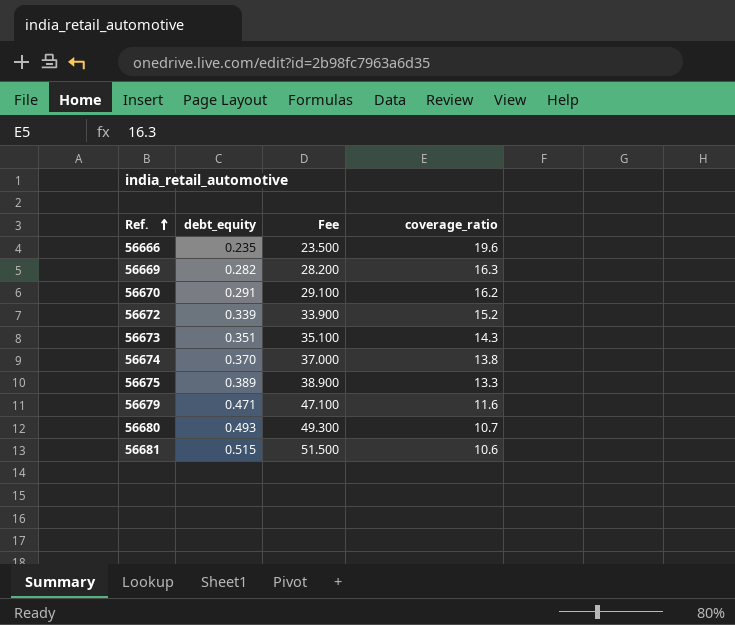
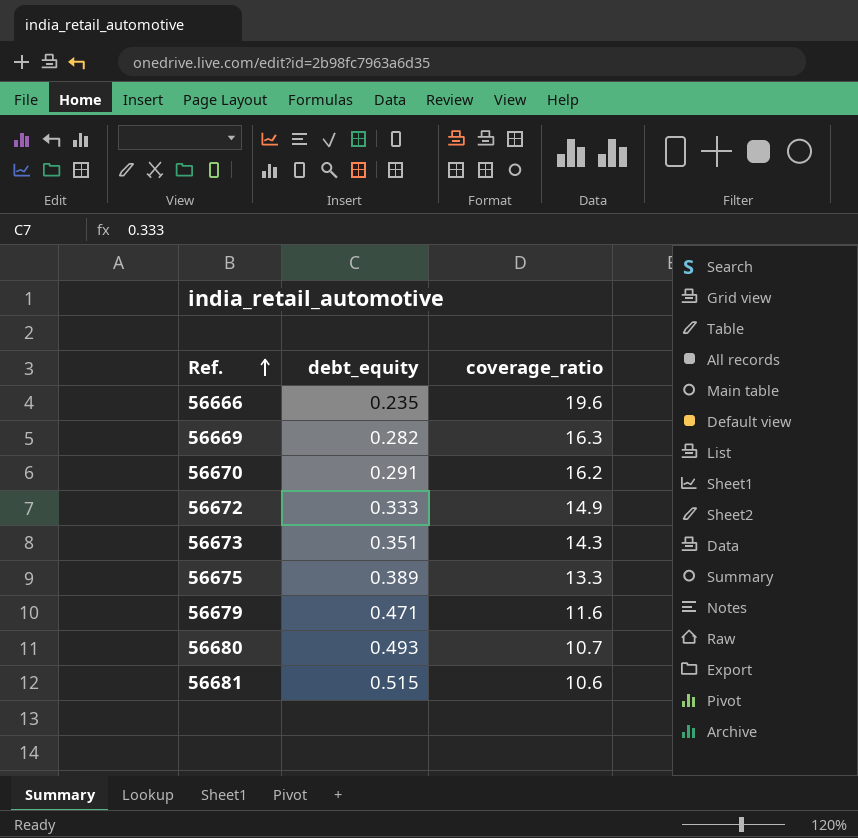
column Fee | formula: [debt_equity] * 100 -> none
row 56674: 0.370 | 37.000 | 13.8 -> none
56672 | debt_equity: 0.339 -> 0.333
56672 | coverage_ratio: 15.2 -> 14.9

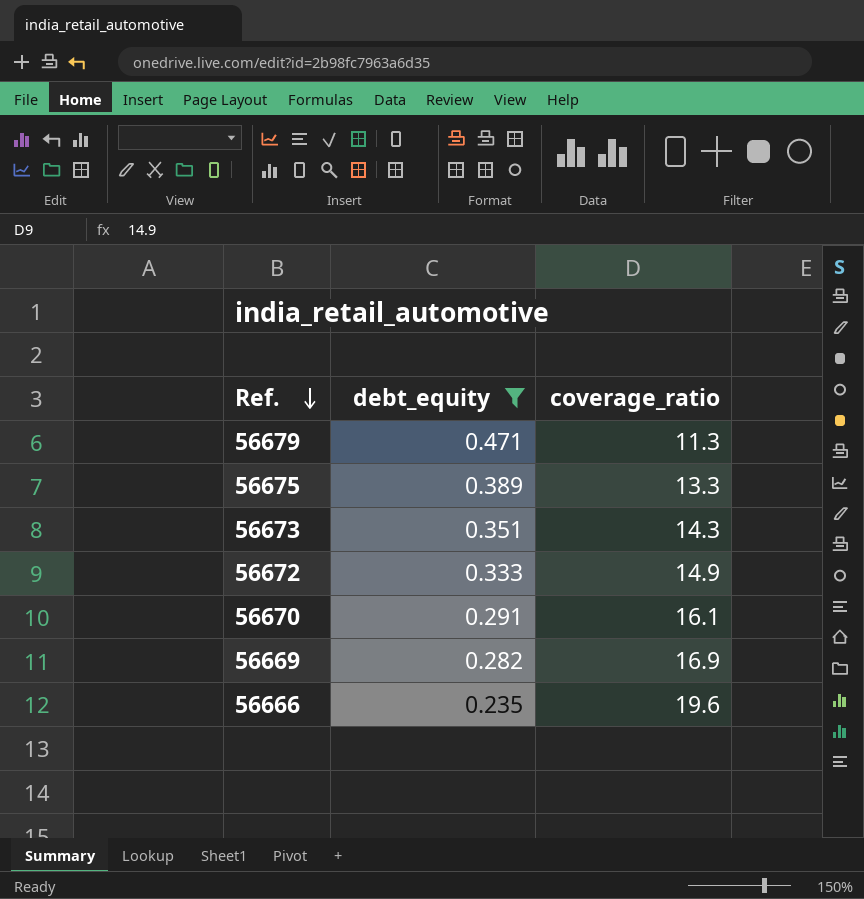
filter: none -> debt_equity <= 0.471
row order: Ref. ascending -> Ref. descending
56679 | coverage_ratio: 11.6 -> 11.3
56670 | coverage_ratio: 16.2 -> 16.1
56669 | coverage_ratio: 16.3 -> 16.9

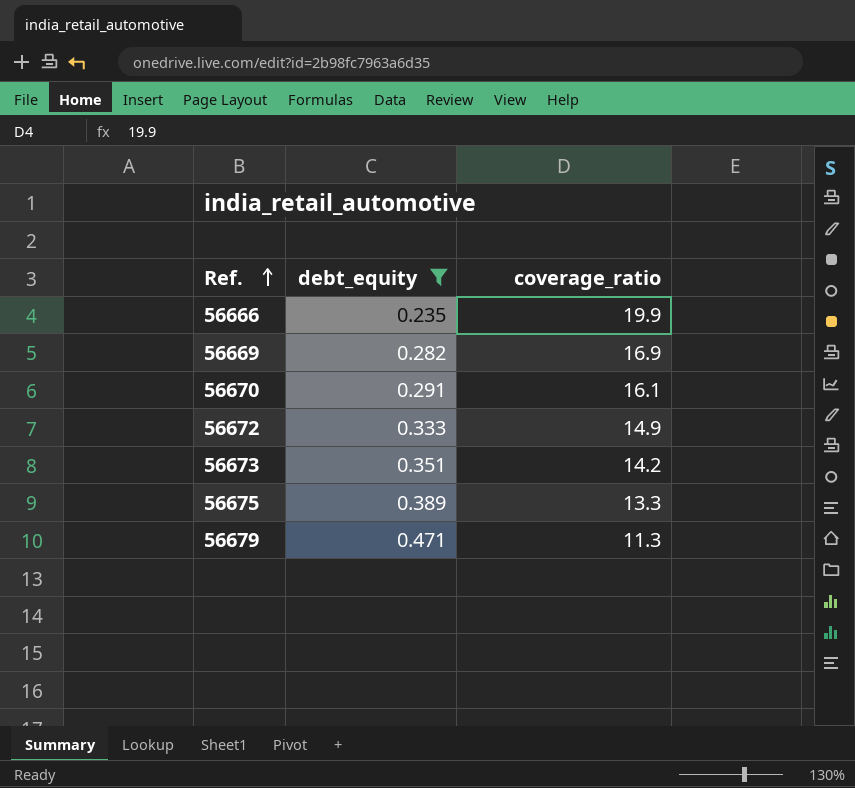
row order: Ref. descending -> Ref. ascending
56666 | coverage_ratio: 19.6 -> 19.9
56673 | coverage_ratio: 14.3 -> 14.2

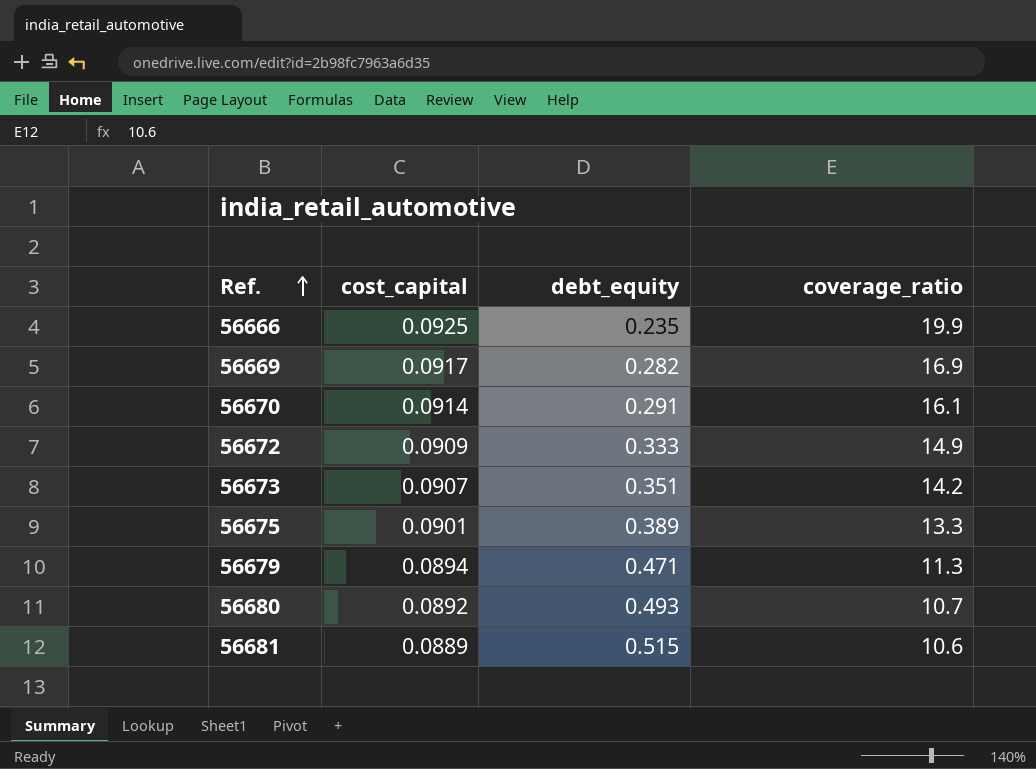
filter: debt_equity <= 0.471 -> none
column cost_capital | position: none -> 2

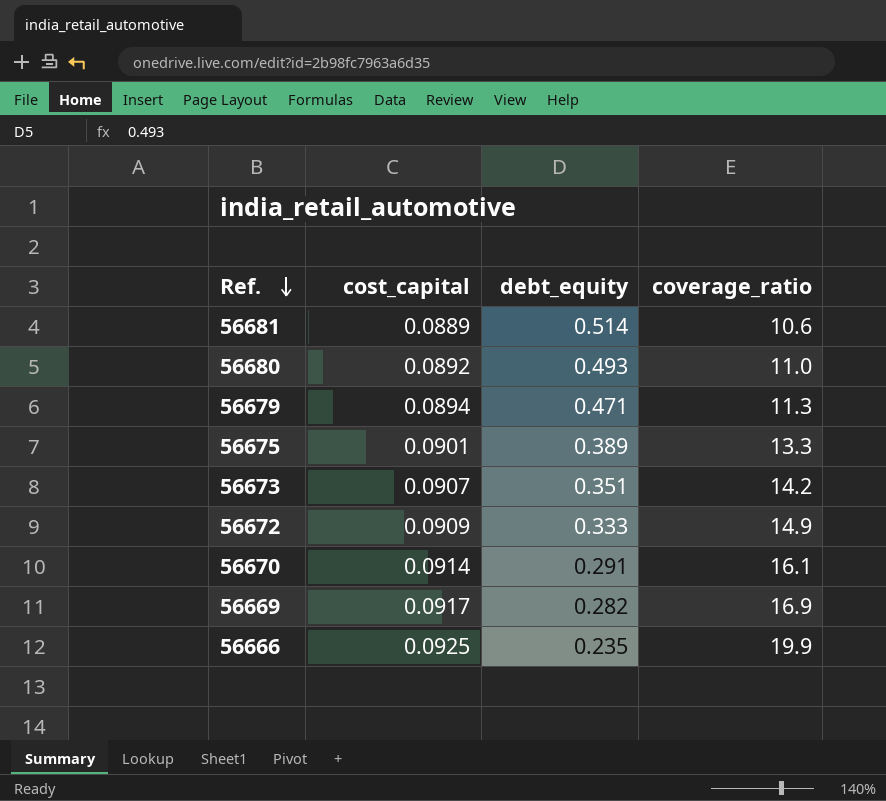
row order: Ref. ascending -> Ref. descending
56681 | debt_equity: 0.515 -> 0.514
56680 | coverage_ratio: 10.7 -> 11.0

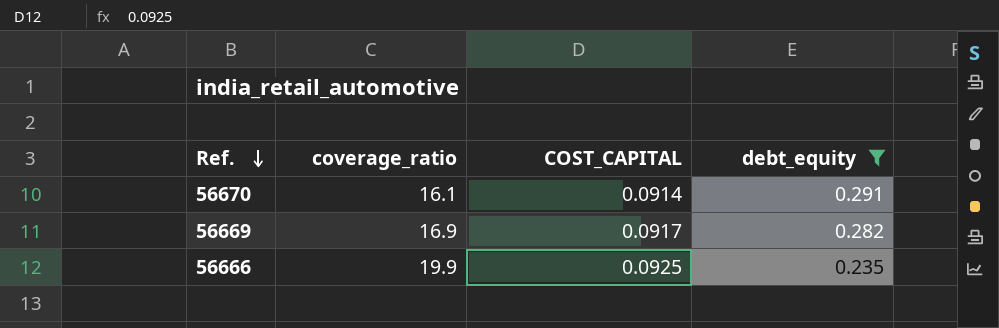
filter: none -> debt_equity <= 0.291
column coverage_ratio | position: 4 -> 2
column name: cost_capital -> COST_CAPITAL

